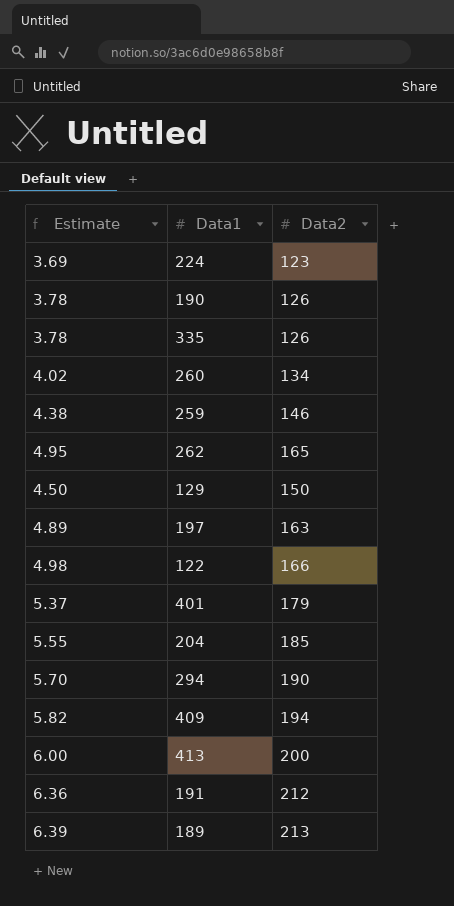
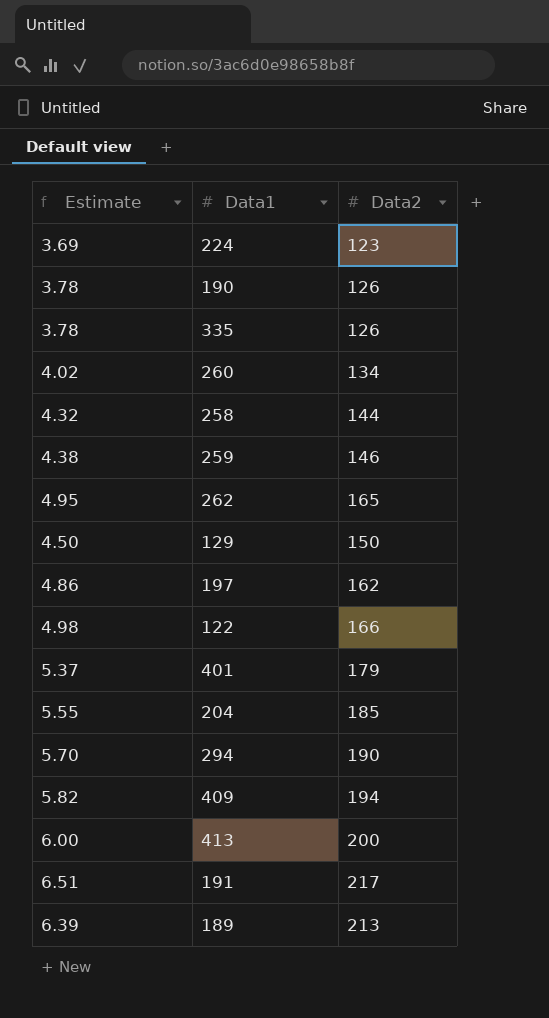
row 258: none -> 4.32 | 144
197 | Estimate: 4.89 -> 4.86
197 | Data2: 163 -> 162
191 | Estimate: 6.36 -> 6.51
191 | Data2: 212 -> 217

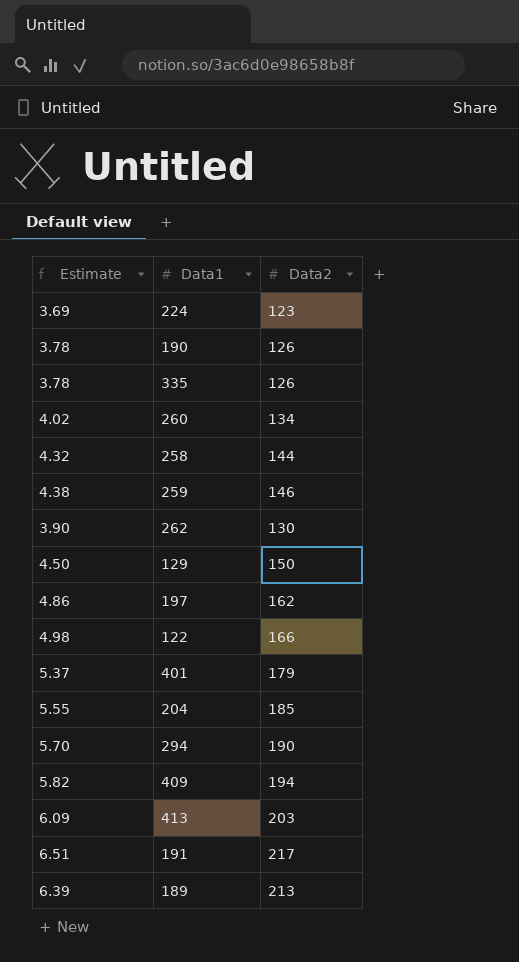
262 | Estimate: 4.95 -> 3.90
262 | Data2: 165 -> 130
413 | Estimate: 6.00 -> 6.09
413 | Data2: 200 -> 203

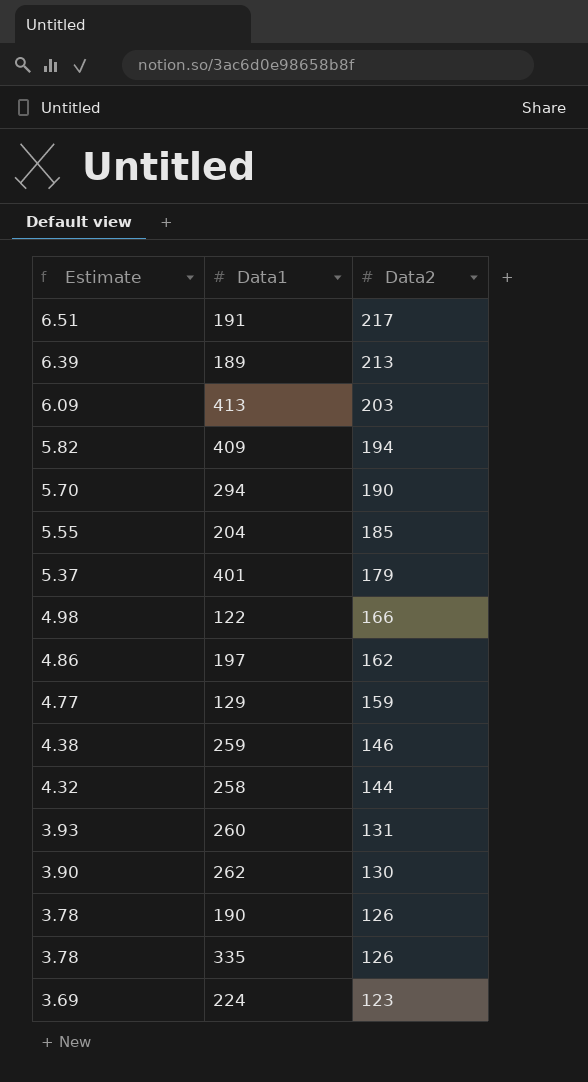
row order: none -> Estimate descending
129 | Estimate: 4.50 -> 4.77
129 | Data2: 150 -> 159
260 | Estimate: 4.02 -> 3.93
260 | Data2: 134 -> 131

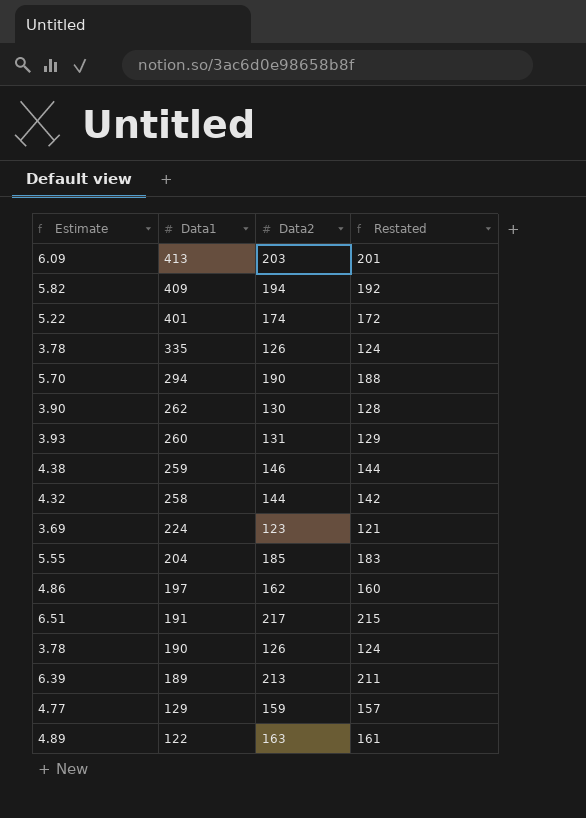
row order: Estimate descending -> Data1 descending
column Restated | formula: none -> [Data2] - 2
401 | Estimate: 5.37 -> 5.22
401 | Data2: 179 -> 174
122 | Estimate: 4.98 -> 4.89
122 | Data2: 166 -> 163

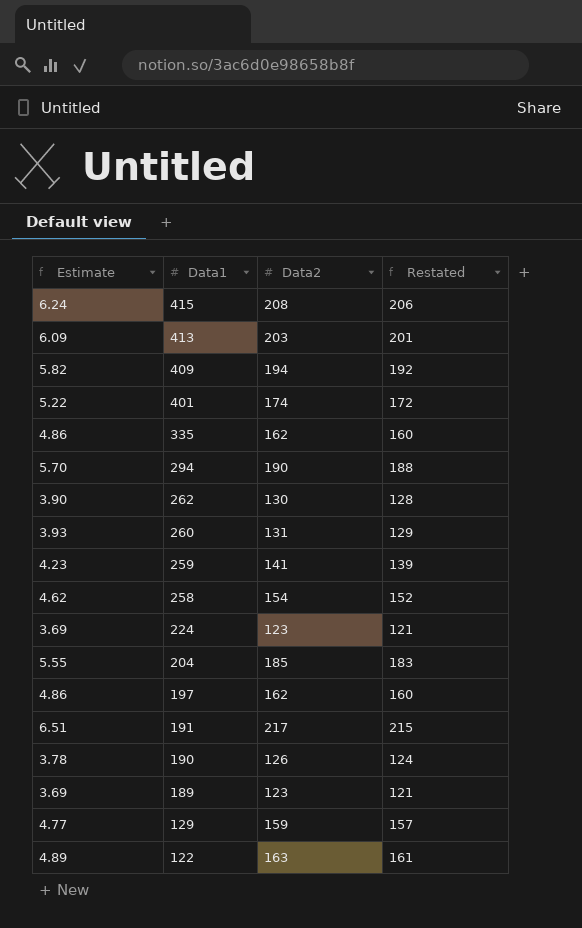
row 415: none -> 6.24 | 208 | 206
335 | Estimate: 3.78 -> 4.86
335 | Data2: 126 -> 162
335 | Restated: 124 -> 160
259 | Estimate: 4.38 -> 4.23
259 | Data2: 146 -> 141
259 | Restated: 144 -> 139
258 | Estimate: 4.32 -> 4.62
258 | Data2: 144 -> 154
258 | Restated: 142 -> 152
189 | Estimate: 6.39 -> 3.69
189 | Data2: 213 -> 123
189 | Restated: 211 -> 121

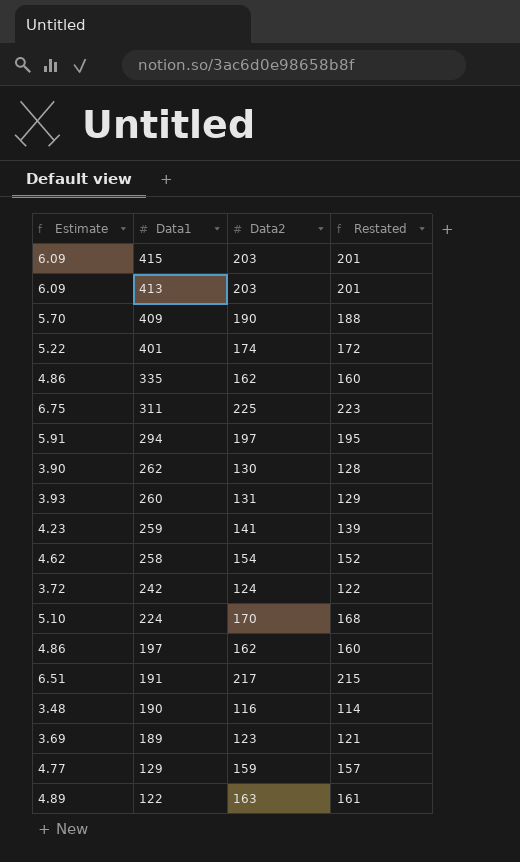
row 204: 5.55 | 185 | 183 -> none
415 | Estimate: 6.24 -> 6.09
415 | Data2: 208 -> 203
415 | Restated: 206 -> 201
409 | Estimate: 5.82 -> 5.70
409 | Data2: 194 -> 190
409 | Restated: 192 -> 188
row 311: none -> 6.75 | 225 | 223
294 | Estimate: 5.70 -> 5.91
294 | Data2: 190 -> 197
294 | Restated: 188 -> 195
row 242: none -> 3.72 | 124 | 122
224 | Estimate: 3.69 -> 5.10
224 | Data2: 123 -> 170
224 | Restated: 121 -> 168
190 | Estimate: 3.78 -> 3.48
190 | Data2: 126 -> 116
190 | Restated: 124 -> 114

